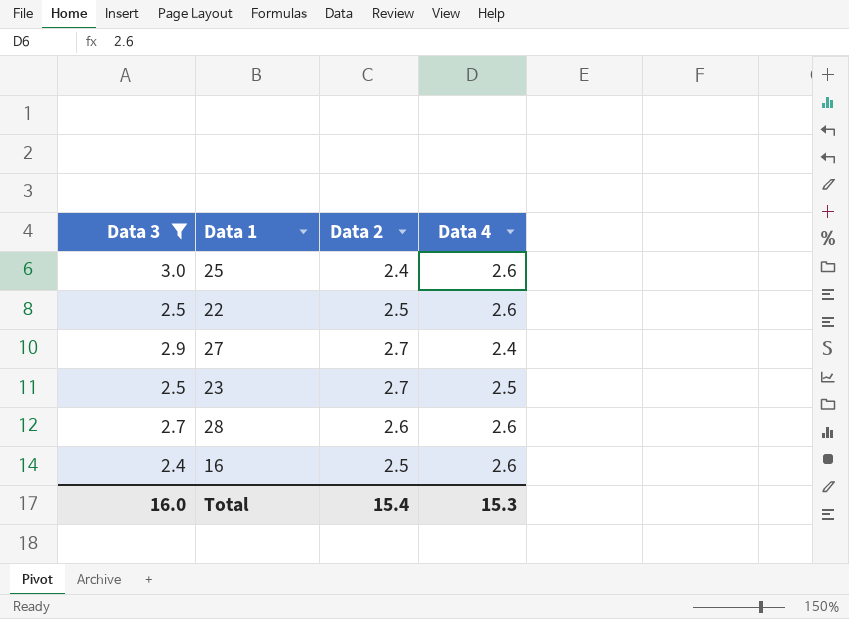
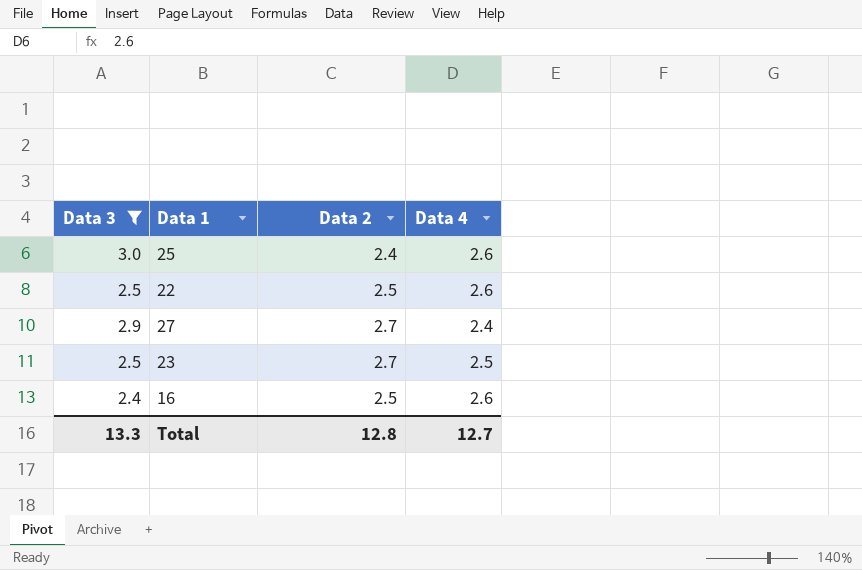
row 28: 2.7 | 2.6 | 2.6 -> none
Total | Data 3: 16.0 -> 13.3
Total | Data 2: 15.4 -> 12.8
Total | Data 4: 15.3 -> 12.7

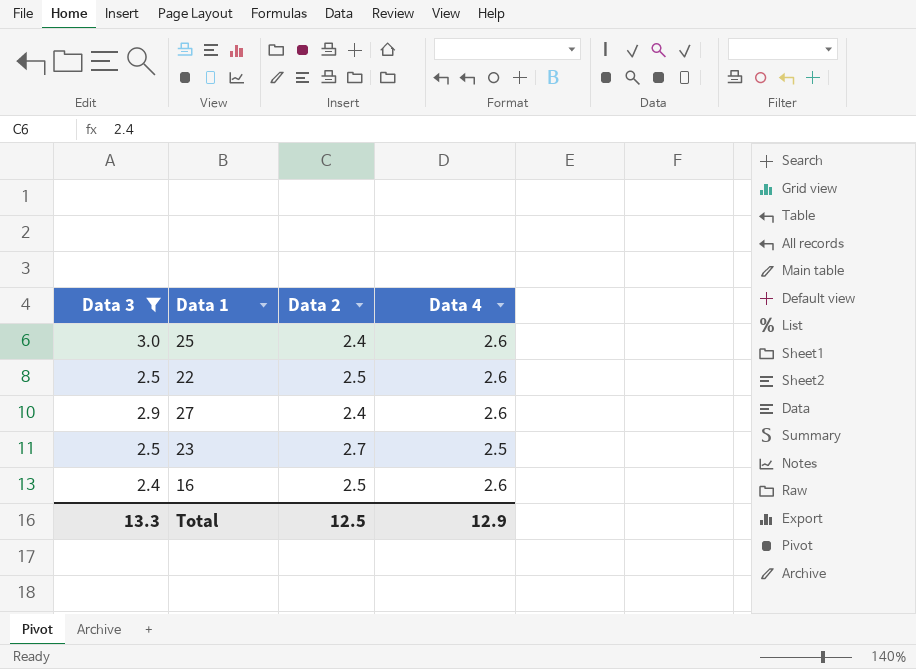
27 | Data 2: 2.7 -> 2.4
27 | Data 4: 2.4 -> 2.6
Total | Data 2: 12.8 -> 12.5
Total | Data 4: 12.7 -> 12.9

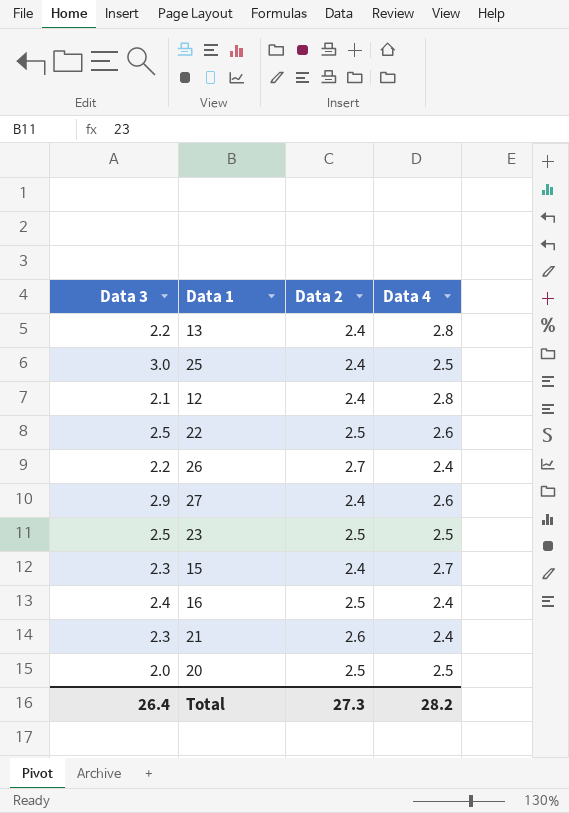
filter: Data 3 >= 2.4 -> none
25 | Data 4: 2.6 -> 2.5
23 | Data 2: 2.7 -> 2.5
16 | Data 4: 2.6 -> 2.4
Total | Data 3: 13.3 -> 26.4
Total | Data 2: 12.5 -> 27.3
Total | Data 4: 12.9 -> 28.2

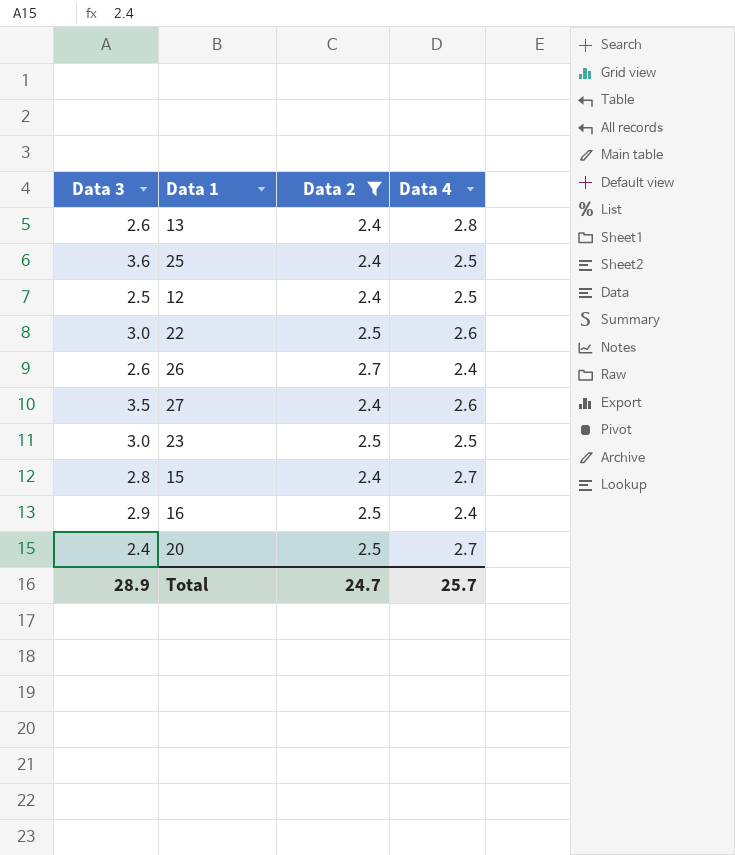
filter: none -> Data 2 != 2.6
13 | Data 3: 2.2 -> 2.6
25 | Data 3: 3.0 -> 3.6
12 | Data 3: 2.1 -> 2.5
12 | Data 4: 2.8 -> 2.5
22 | Data 3: 2.5 -> 3.0
26 | Data 3: 2.2 -> 2.6
27 | Data 3: 2.9 -> 3.5
23 | Data 3: 2.5 -> 3.0
15 | Data 3: 2.3 -> 2.8
16 | Data 3: 2.4 -> 2.9
20 | Data 3: 2.0 -> 2.4
20 | Data 4: 2.5 -> 2.7
Total | Data 3: 26.4 -> 28.9
Total | Data 2: 27.3 -> 24.7
Total | Data 4: 28.2 -> 25.7

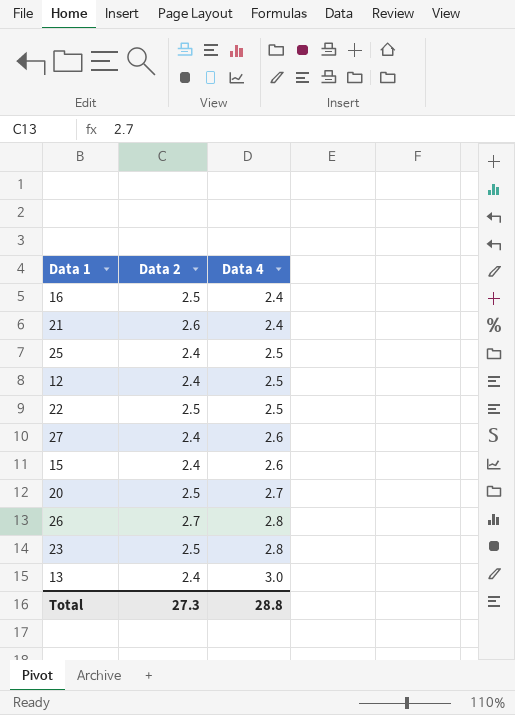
filter: Data 2 != 2.6 -> none
row order: none -> Data 4 ascending
column Data 3 | position: 1 -> none
22 | Data 4: 2.6 -> 2.5
15 | Data 4: 2.7 -> 2.6
26 | Data 4: 2.4 -> 2.8
23 | Data 4: 2.5 -> 2.8
13 | Data 4: 2.8 -> 3.0
Total | Data 2: 24.7 -> 27.3
Total | Data 4: 25.7 -> 28.8

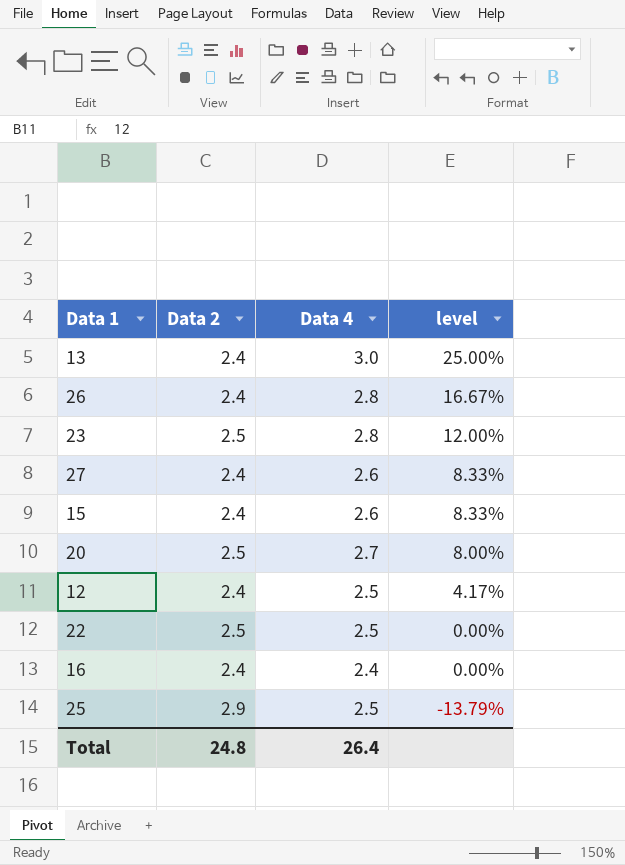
row order: Data 4 ascending -> level descending
column level | formula: none -> ([Data 4] - [Data 2]) / [Data 2]
row 21: 2.6 | 2.4 -> none
26 | Data 2: 2.7 -> 2.4
16 | Data 2: 2.5 -> 2.4
25 | Data 2: 2.4 -> 2.9
Total | Data 2: 27.3 -> 24.8
Total | Data 4: 28.8 -> 26.4

